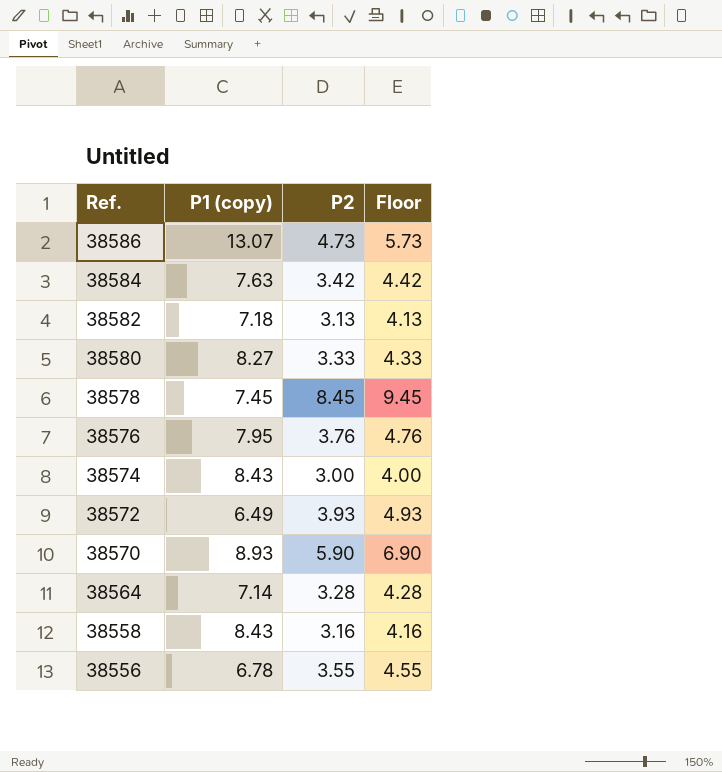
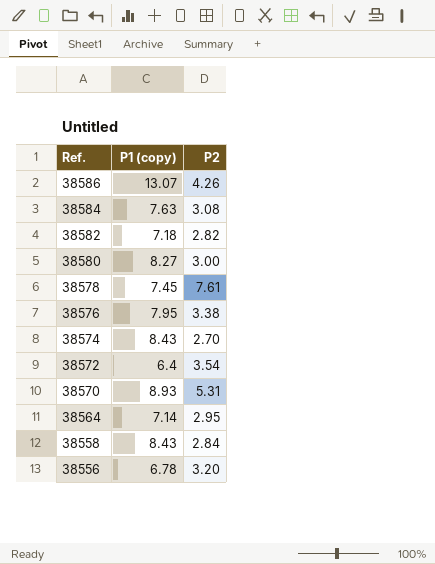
column Floor | formula: [P2] + 1 -> none
38586 | P2: 4.73 -> 4.26
38584 | P2: 3.42 -> 3.08
38582 | P2: 3.13 -> 2.82
38580 | P2: 3.33 -> 3.00
38578 | P2: 8.45 -> 7.61
38576 | P2: 3.76 -> 3.38
38574 | P2: 3.00 -> 2.70
38572 | P1 (copy): 6.49 -> 6.4
38572 | P2: 3.93 -> 3.54
38570 | P2: 5.90 -> 5.31
38564 | P2: 3.28 -> 2.95
38558 | P2: 3.16 -> 2.84
38556 | P2: 3.55 -> 3.20

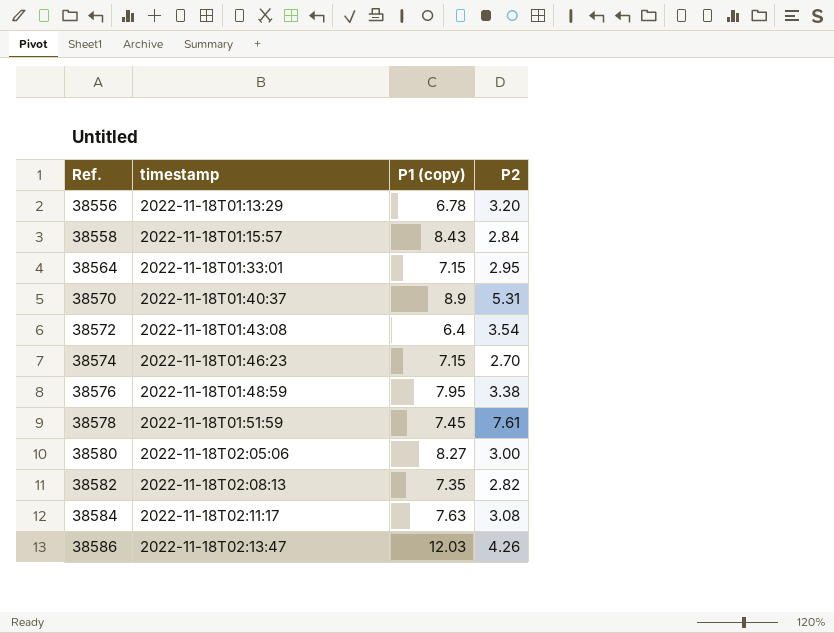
row order: Ref. descending -> Ref. ascending
column timestamp | position: none -> 2
38564 | P1 (copy): 7.14 -> 7.15
38570 | P1 (copy): 8.93 -> 8.9
38574 | P1 (copy): 8.43 -> 7.15
38582 | P1 (copy): 7.18 -> 7.35
38586 | P1 (copy): 13.07 -> 12.03

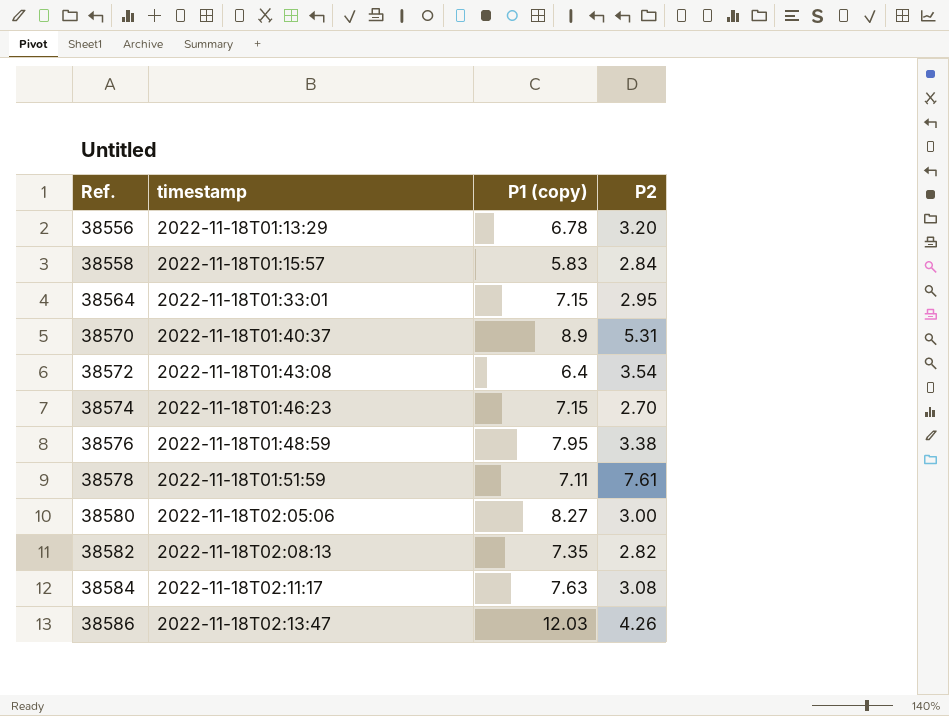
38558 | P1 (copy): 8.43 -> 5.83
38578 | P1 (copy): 7.45 -> 7.11

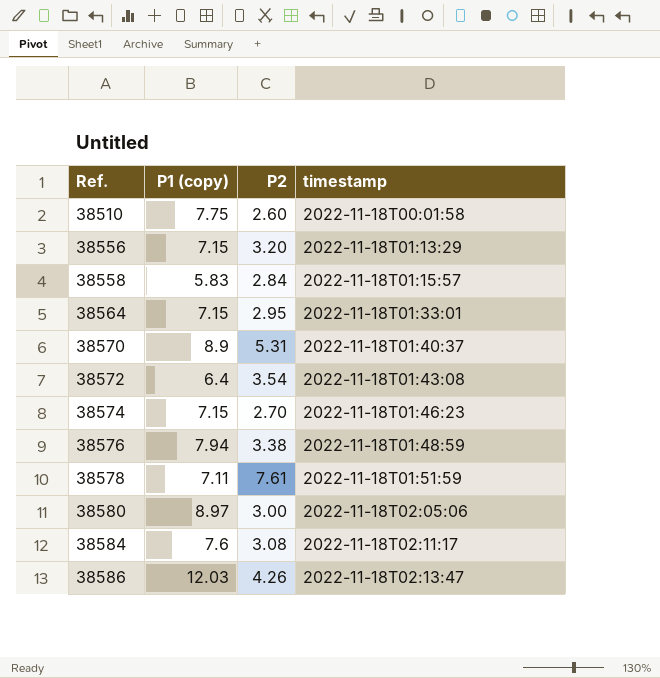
column timestamp | position: 2 -> 4
row 38582: 2022-11-18T02:08:13 | 7.35 | 2.82 -> none
row 38510: none -> 7.75 | 2.60 | 2022-11-18T00:01:58
38556 | P1 (copy): 6.78 -> 7.15
38576 | P1 (copy): 7.95 -> 7.94
38580 | P1 (copy): 8.27 -> 8.97
38584 | P1 (copy): 7.63 -> 7.6

